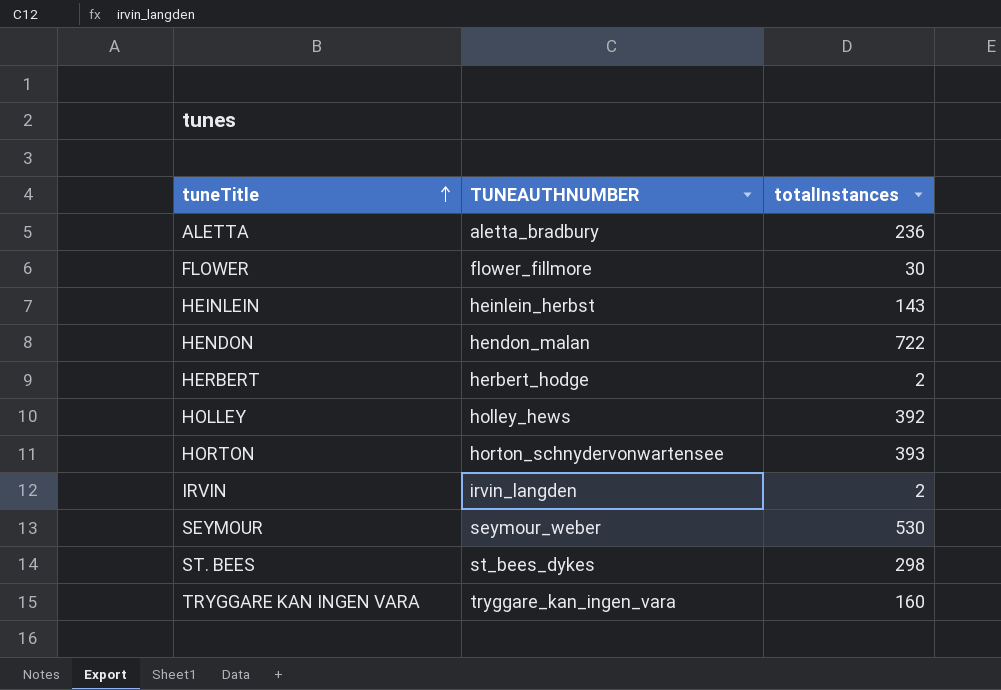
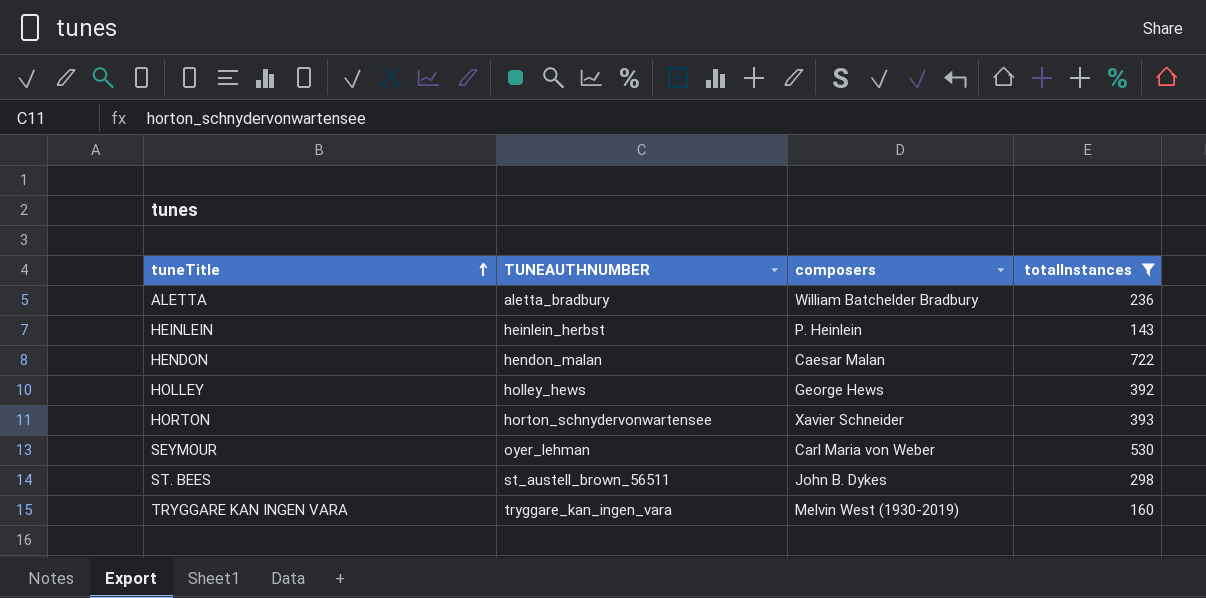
filter: none -> totalInstances >= 143
column composers | position: none -> 3
SEYMOUR | TUNEAUTHNUMBER: seymour_weber -> oyer_lehman
ST. BEES | TUNEAUTHNUMBER: st_bees_dykes -> st_austell_brown_56511

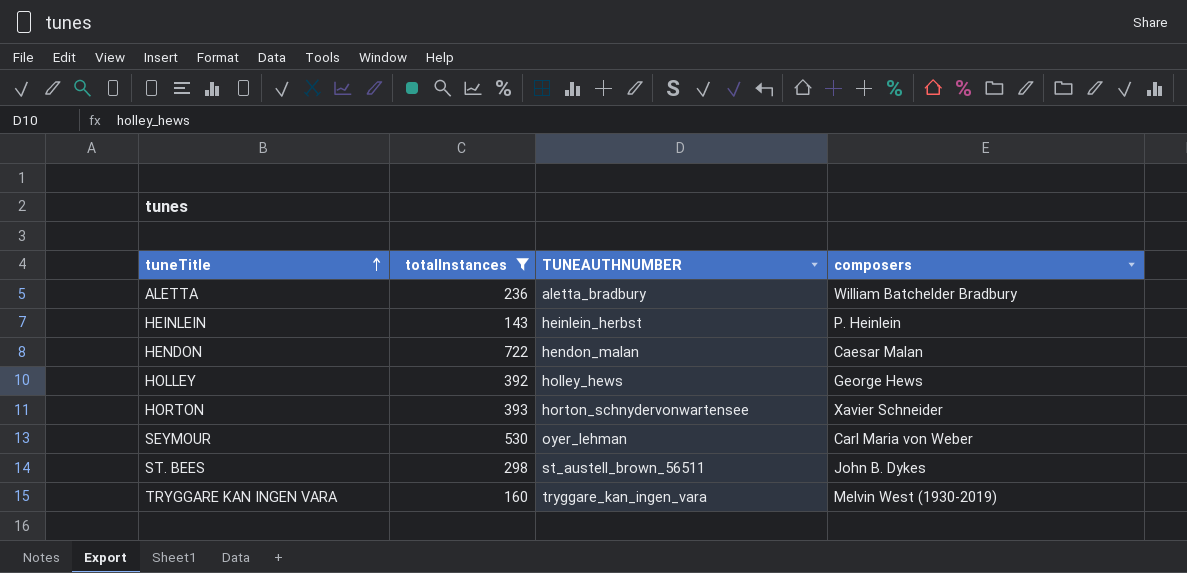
column totalInstances | position: 4 -> 2

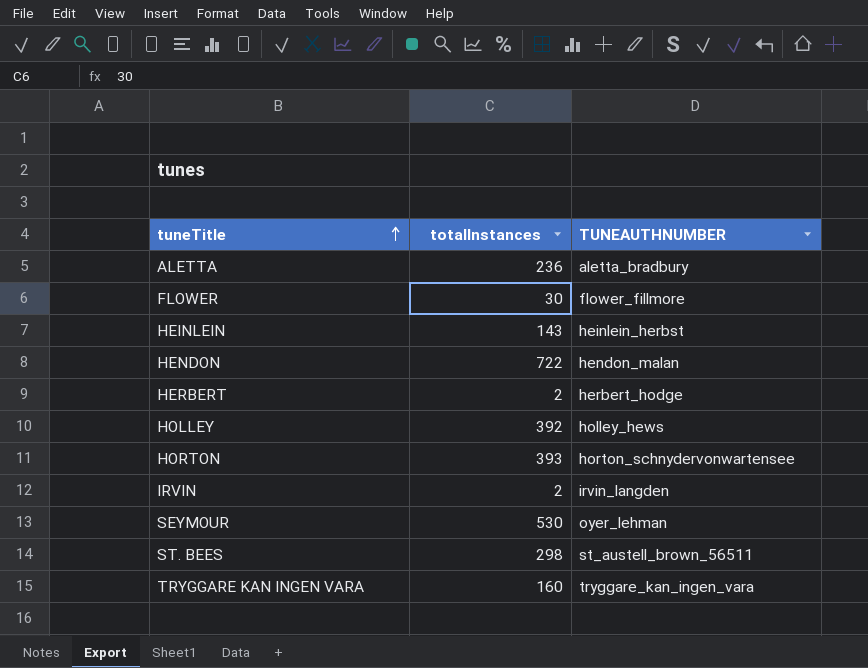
filter: totalInstances >= 143 -> none
column composers | position: 4 -> none

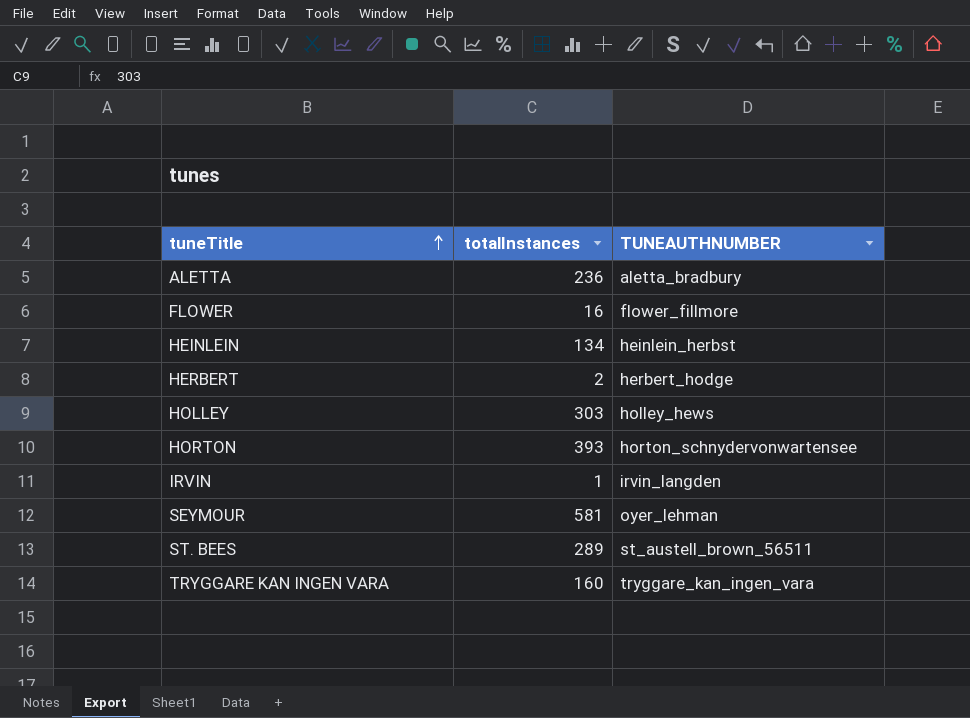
row HENDON: 722 | hendon_malan -> none
FLOWER | totalInstances: 30 -> 16
HEINLEIN | totalInstances: 143 -> 134
HOLLEY | totalInstances: 392 -> 303
IRVIN | totalInstances: 2 -> 1
SEYMOUR | totalInstances: 530 -> 581
ST. BEES | totalInstances: 298 -> 289

